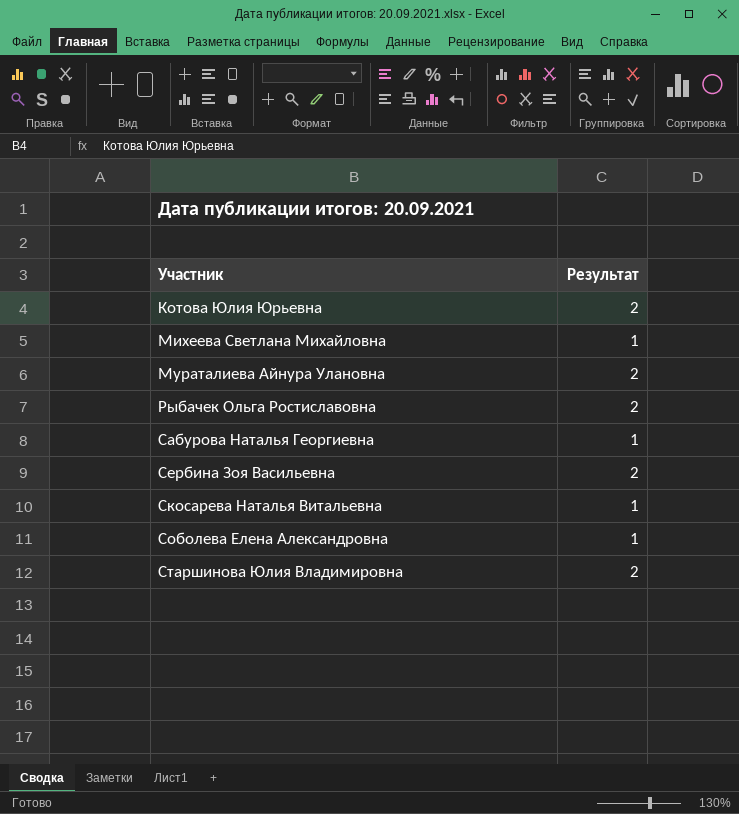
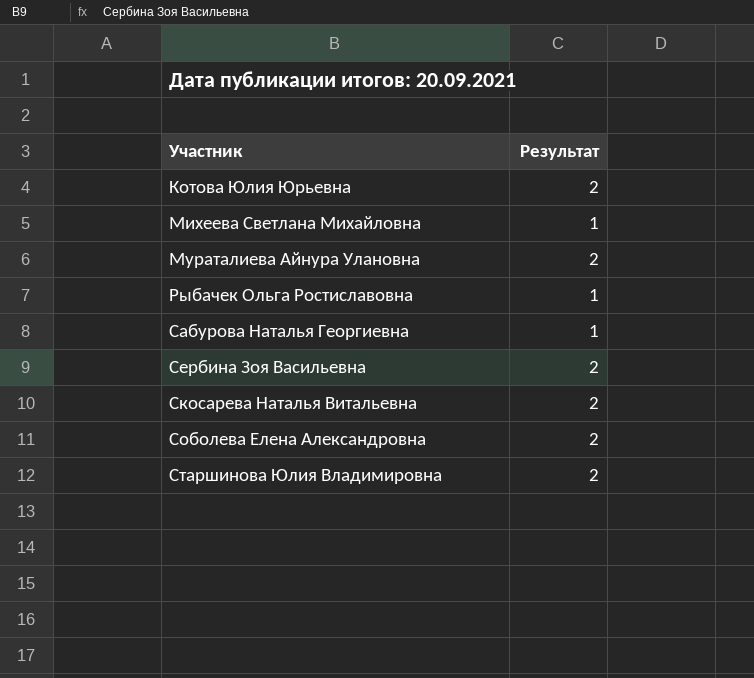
Рыбачек Ольга Ростиславовна | Результат: 2 -> 1
Скосарева Наталья Витальевна | Результат: 1 -> 2
Соболева Елена Александровна | Результат: 1 -> 2

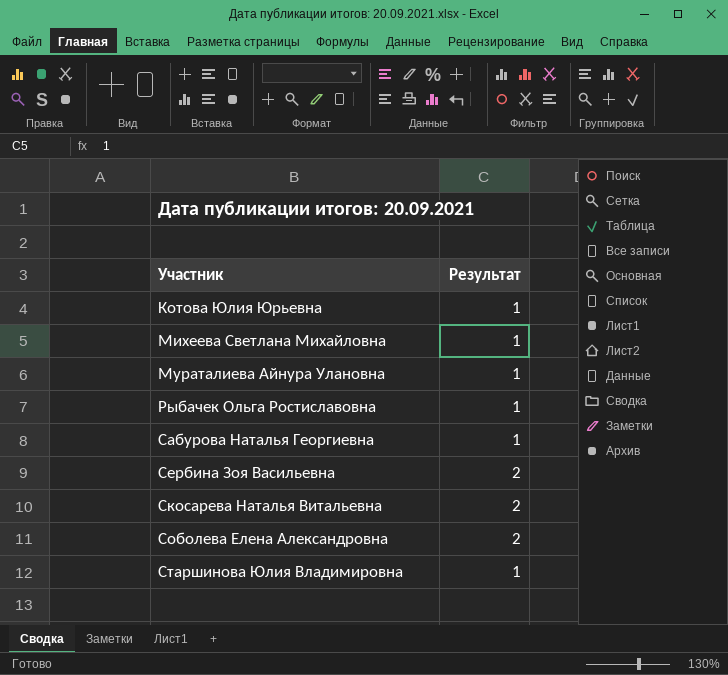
Котова Юлия Юрьевна | Результат: 2 -> 1
Мураталиева Айнура Улановна | Результат: 2 -> 1
Старшинова Юлия Владимировна | Результат: 2 -> 1

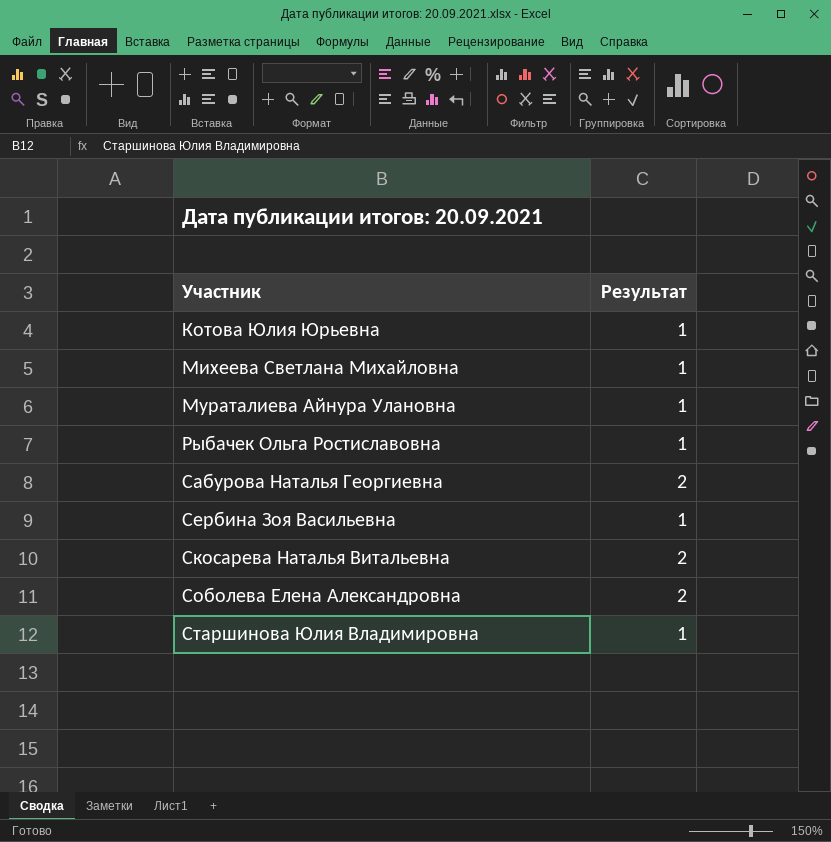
Сабурова Наталья Георгиевна | Результат: 1 -> 2
Сербина Зоя Васильевна | Результат: 2 -> 1

